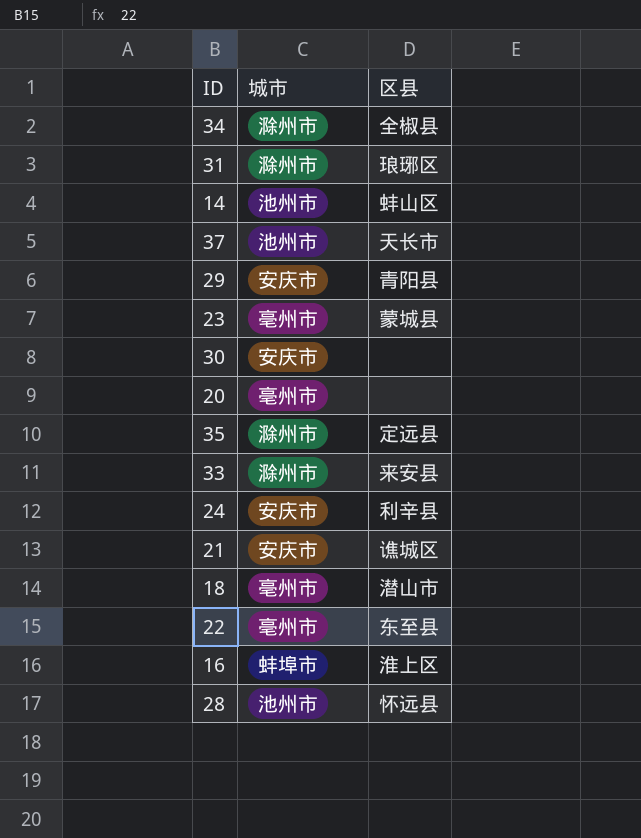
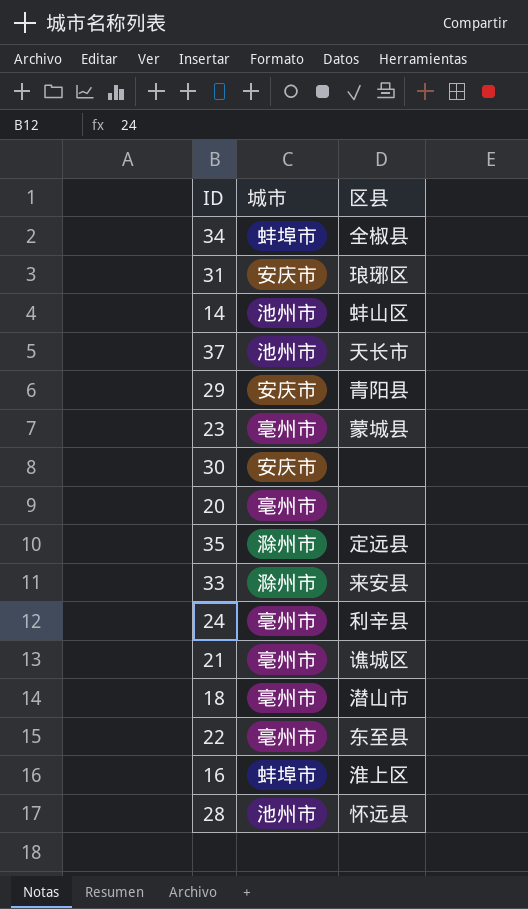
34 | 城市: 滁州市 -> 蚌埠市
31 | 城市: 滁州市 -> 安庆市
24 | 城市: 安庆市 -> 亳州市
21 | 城市: 安庆市 -> 亳州市

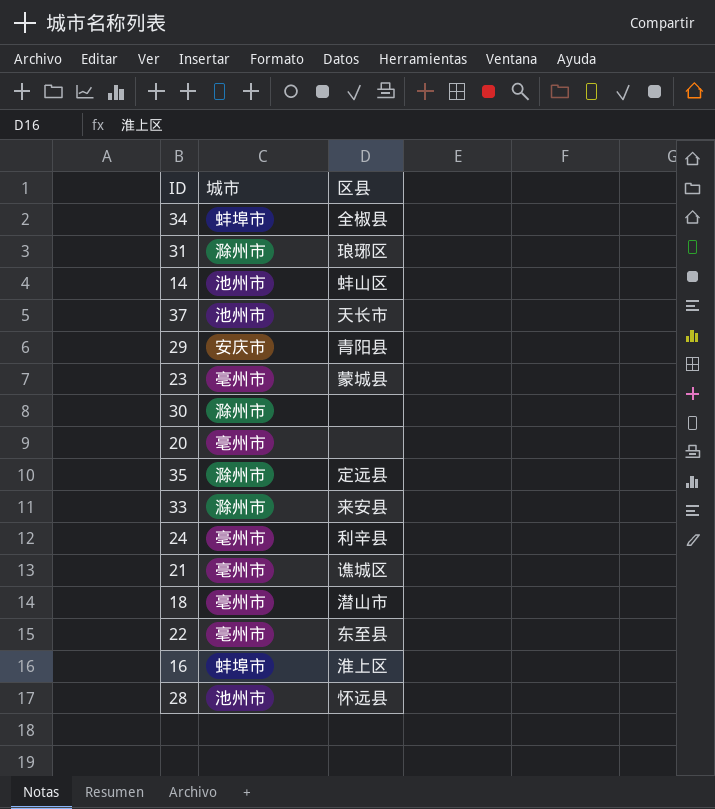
31 | 城市: 安庆市 -> 滁州市
30 | 城市: 安庆市 -> 滁州市

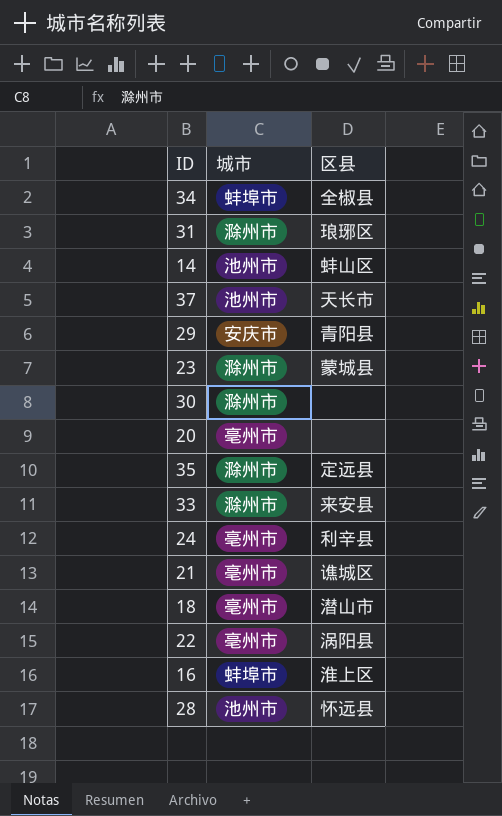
23 | 城市: 亳州市 -> 滁州市
22 | 区县: 东至县 -> 涡阳县

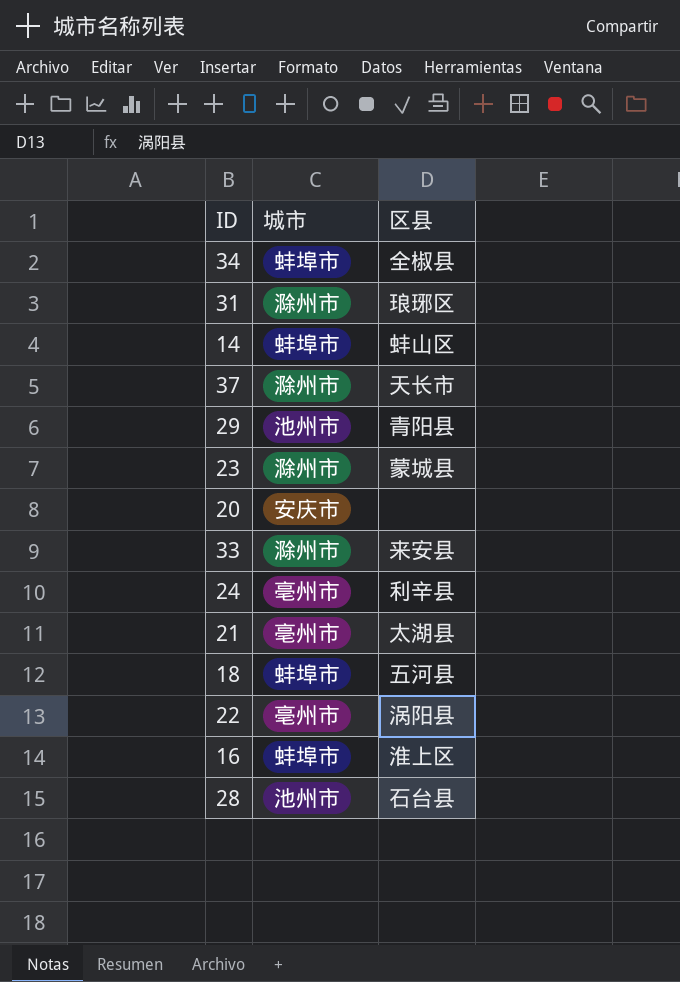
row 30: 滁州市 | none -> none
row 35: 滁州市 | 定远县 -> none
14 | 城市: 池州市 -> 蚌埠市
37 | 城市: 池州市 -> 滁州市
29 | 城市: 安庆市 -> 池州市
20 | 城市: 亳州市 -> 安庆市
21 | 区县: 谯城区 -> 太湖县
18 | 城市: 亳州市 -> 蚌埠市
18 | 区县: 潜山市 -> 五河县
28 | 区县: 怀远县 -> 石台县

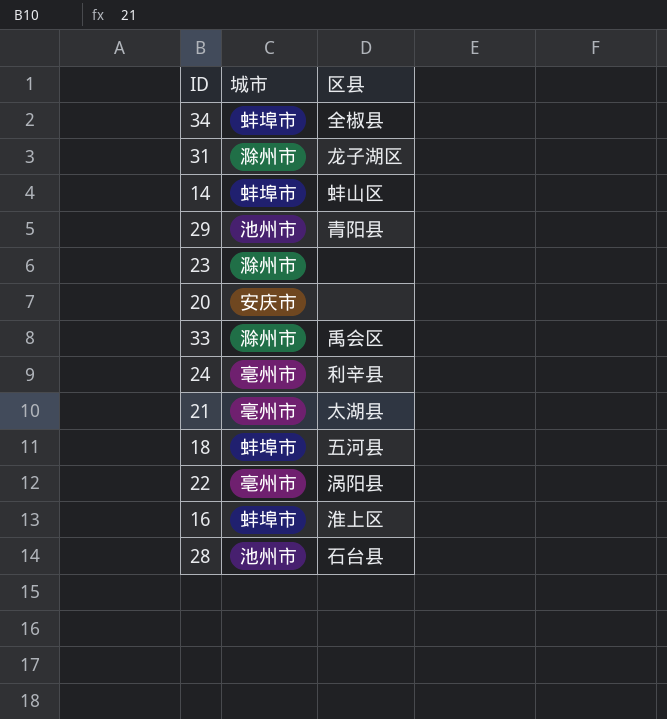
row 37: 滁州市 | 天长市 -> none
31 | 区县: 琅琊区 -> 龙子湖区
23 | 区县: 蒙城县 -> none
33 | 区县: 来安县 -> 禹会区

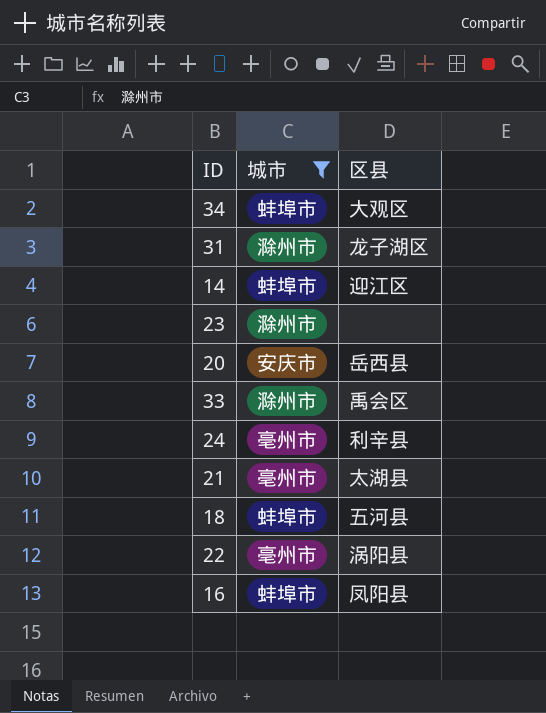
filter: none -> 城市 != 池州市
34 | 区县: 全椒县 -> 大观区
14 | 区县: 蚌山区 -> 迎江区
20 | 区县: none -> 岳西县
16 | 区县: 淮上区 -> 凤阳县

